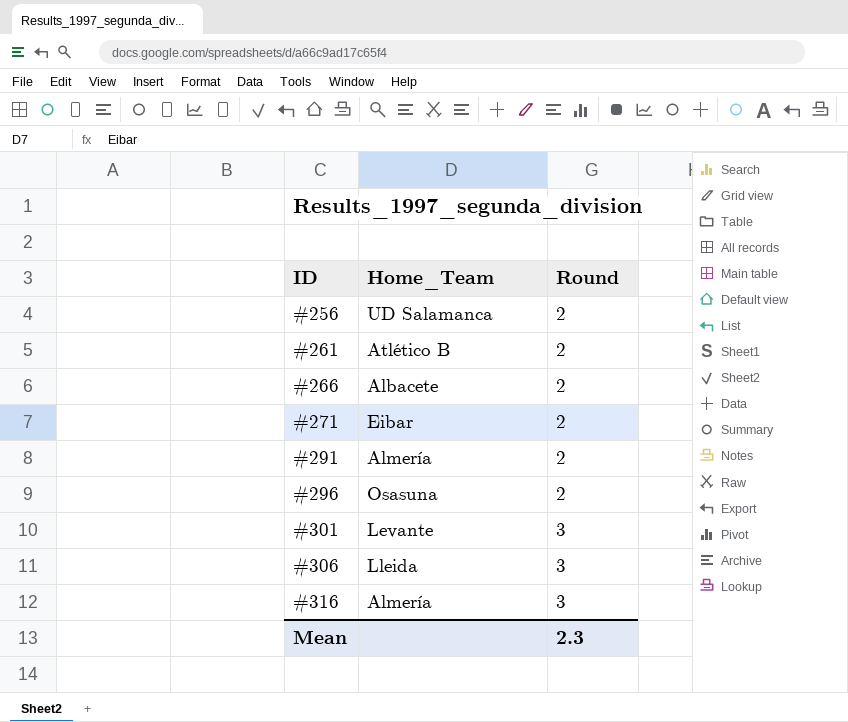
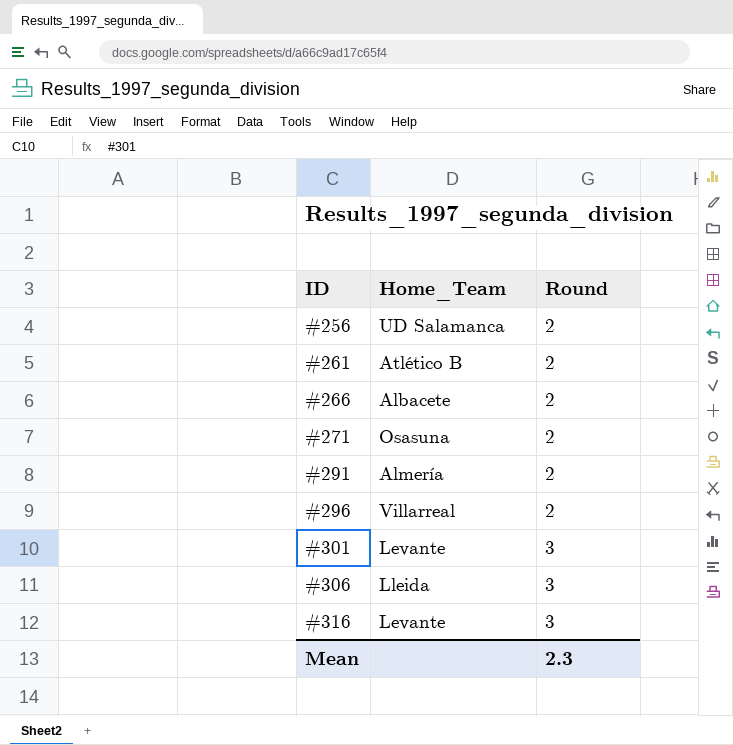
#271 | Home_Team: Eibar -> Osasuna
#296 | Home_Team: Osasuna -> Villarreal
#316 | Home_Team: Almería -> Levante

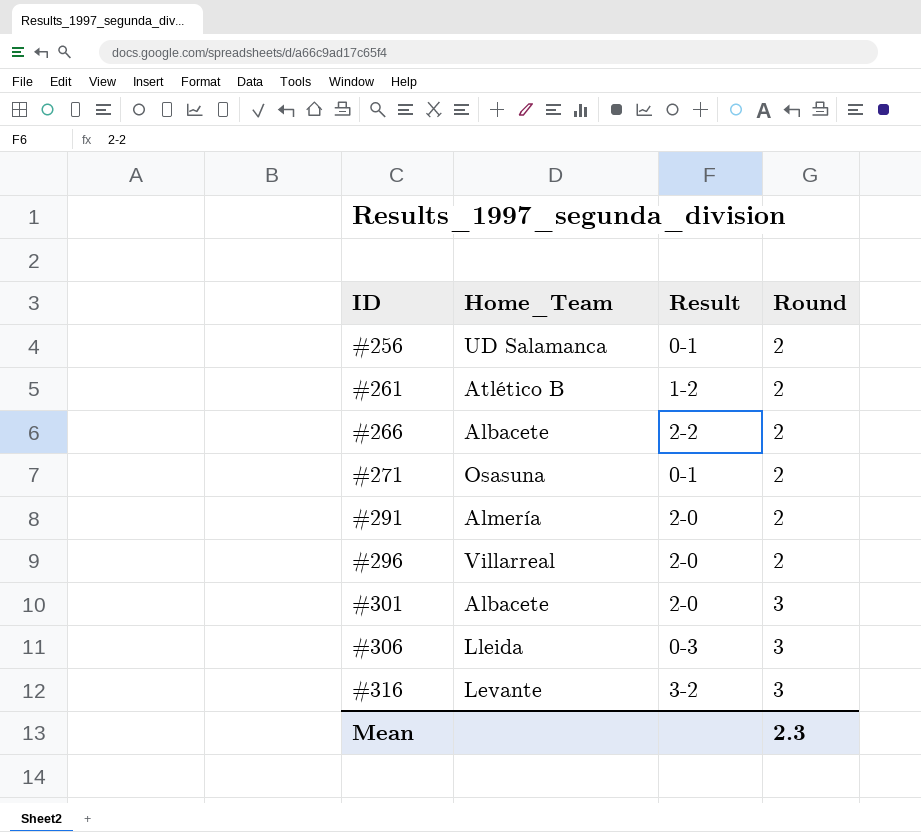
column Result | position: none -> 3
#301 | Home_Team: Levante -> Albacete

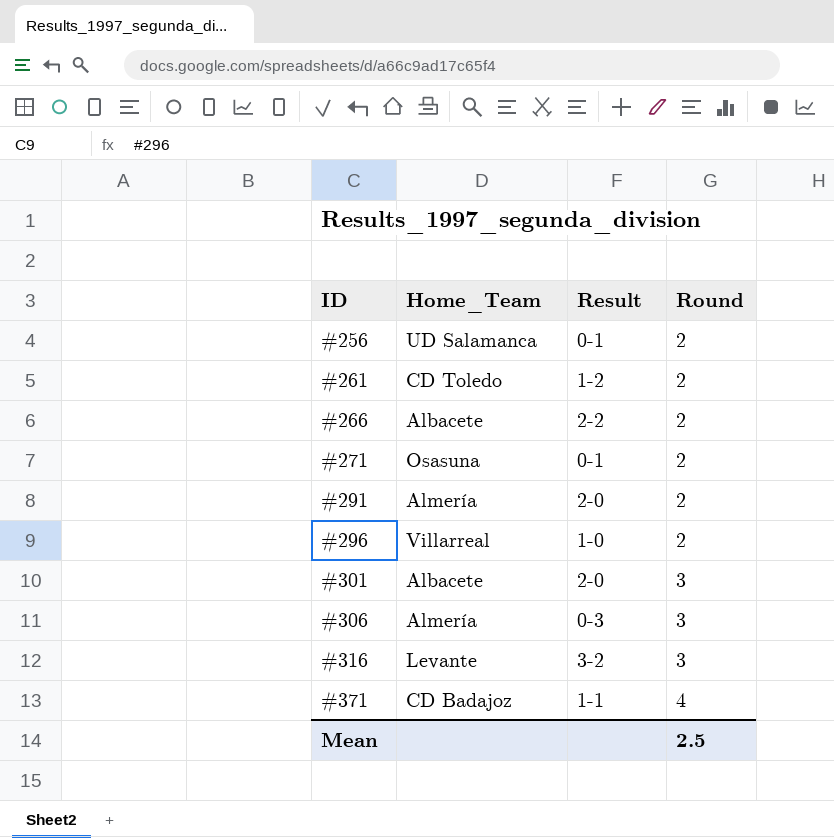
#261 | Home_Team: Atlético B -> CD Toledo
#296 | Result: 2-0 -> 1-0
#306 | Home_Team: Lleida -> Almería
row #371: none -> CD Badajoz | 1-1 | 4
Mean | Round: 2.3 -> 2.5

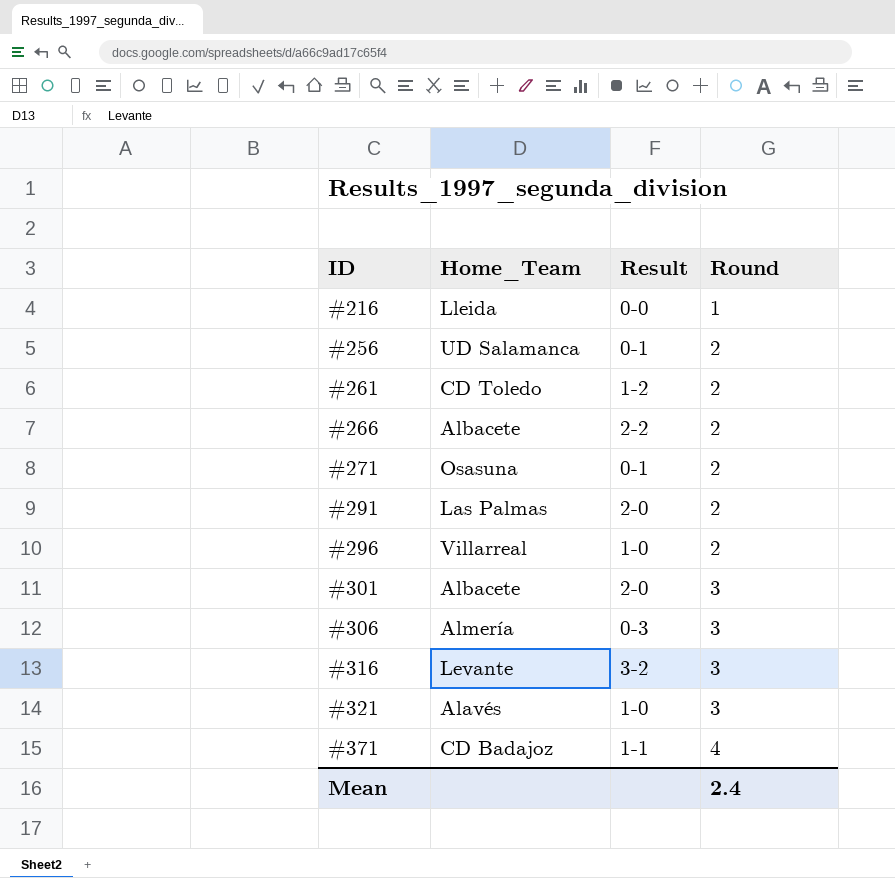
row #216: none -> Lleida | 0-0 | 1
#291 | Home_Team: Almería -> Las Palmas
row #321: none -> Alavés | 1-0 | 3
Mean | Round: 2.5 -> 2.4

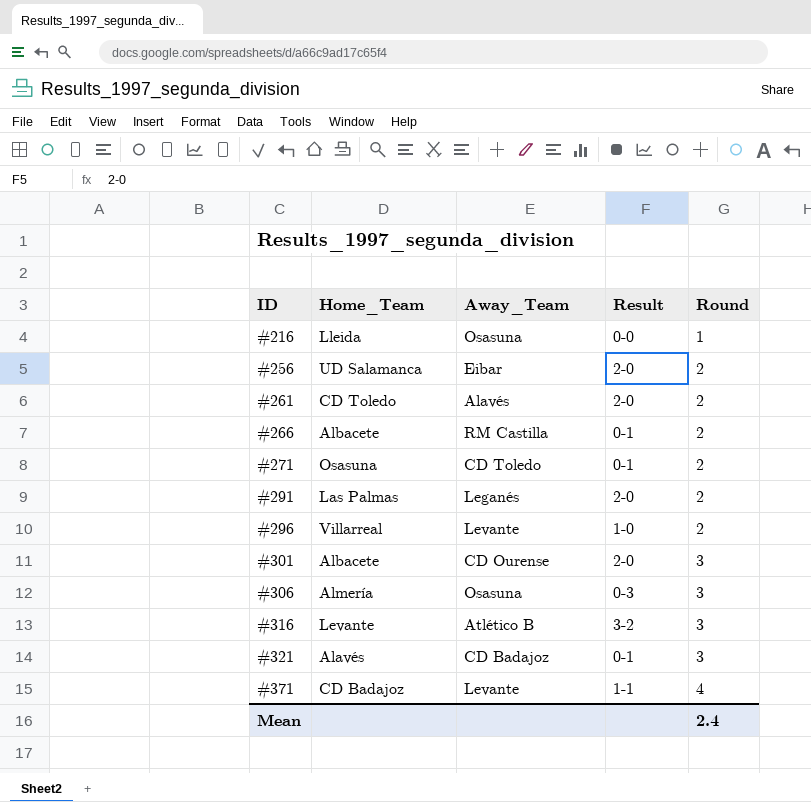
column Away_Team | position: none -> 3
#256 | Result: 0-1 -> 2-0
#261 | Result: 1-2 -> 2-0
#266 | Result: 2-2 -> 0-1
#321 | Result: 1-0 -> 0-1

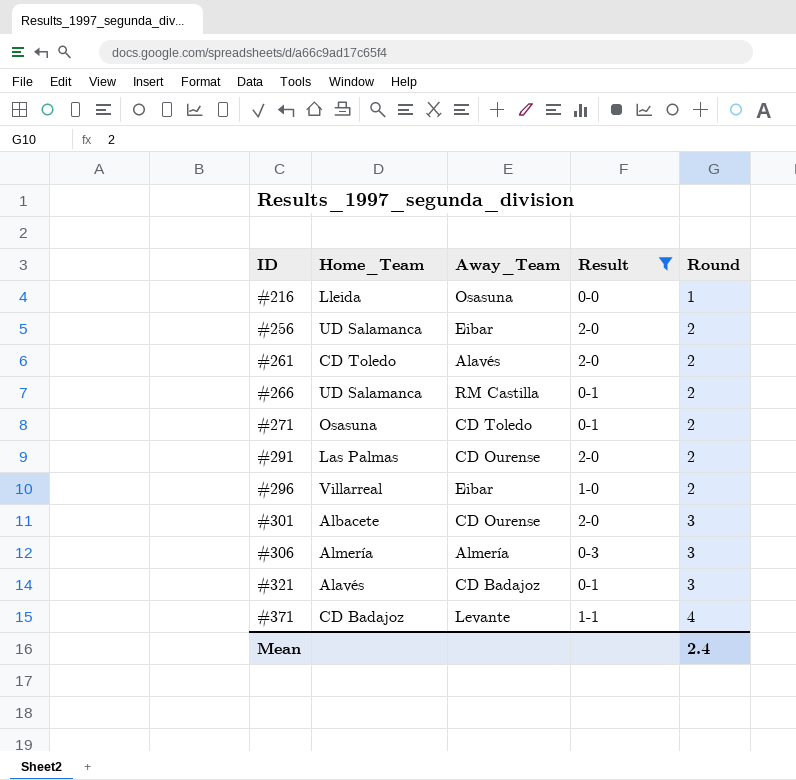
filter: none -> Result != 3-2
#266 | Home_Team: Albacete -> UD Salamanca
#291 | Away_Team: Leganés -> CD Ourense
#296 | Away_Team: Levante -> Eibar
#306 | Away_Team: Osasuna -> Almería

